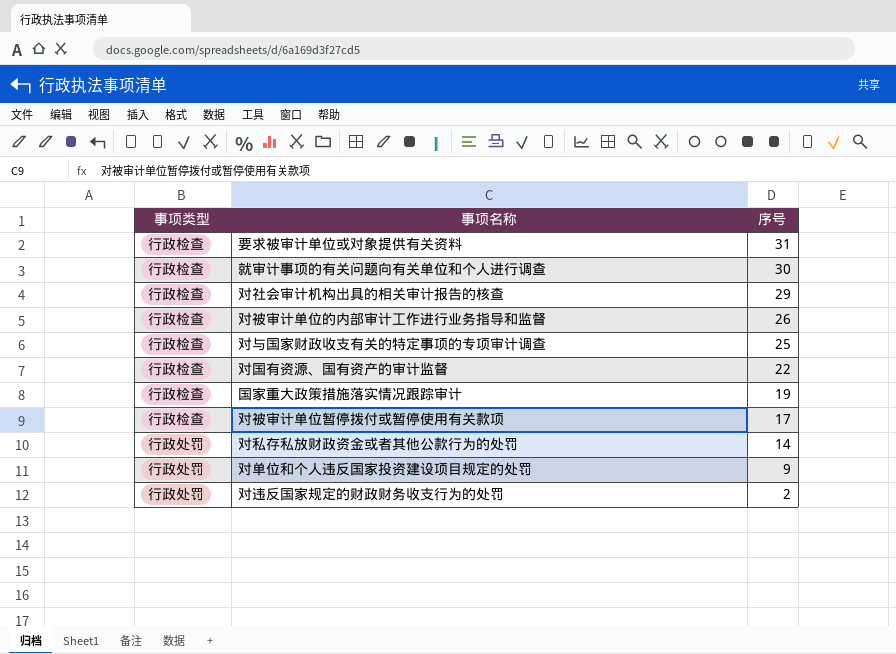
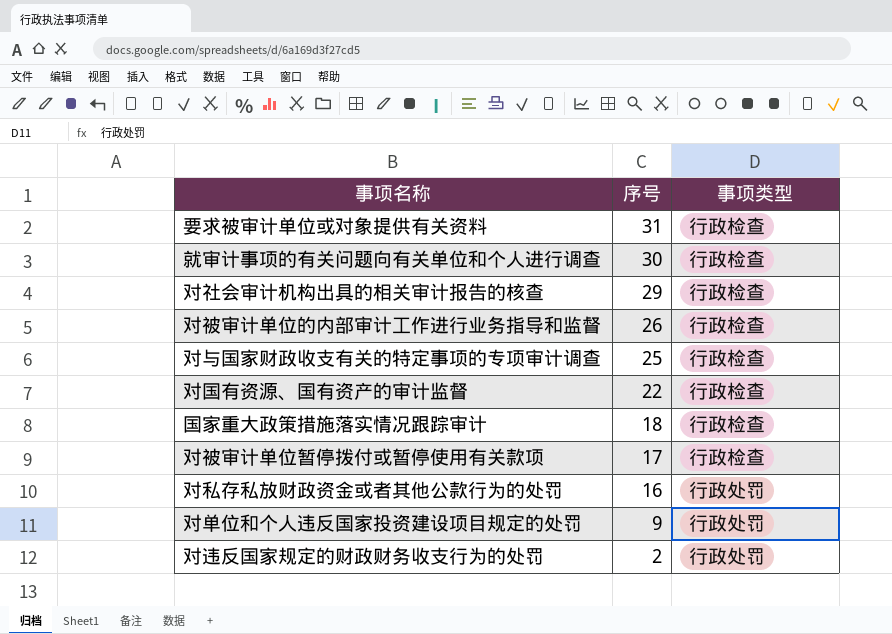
column 事项类型 | position: 1 -> 3
国家重大政策措施落实情况跟踪审计 | 序号: 19 -> 18
对私存私放财政资金或者其他公款行为的处罚 | 序号: 14 -> 16

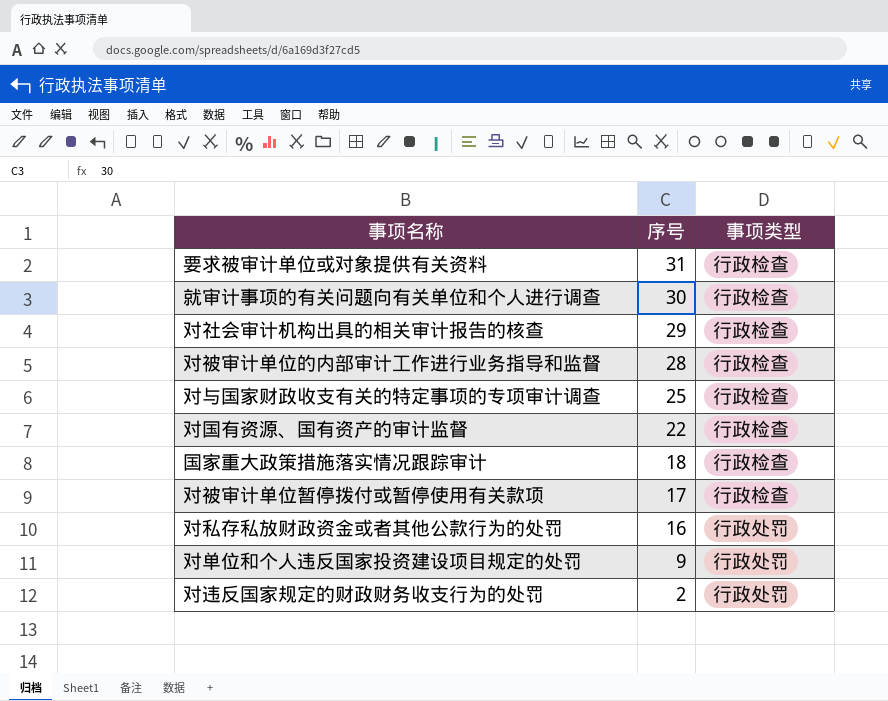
对被审计单位的内部审计工作进行业务指导和监督 | 序号: 26 -> 28

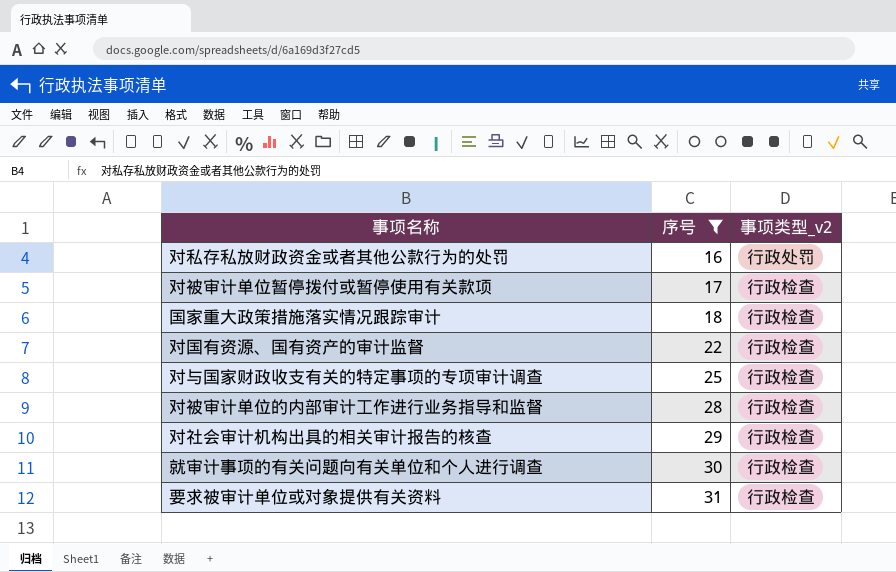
filter: none -> 序号 >= 16
row order: 序号 descending -> 序号 ascending
column name: 事项类型 -> 事项类型_v2

